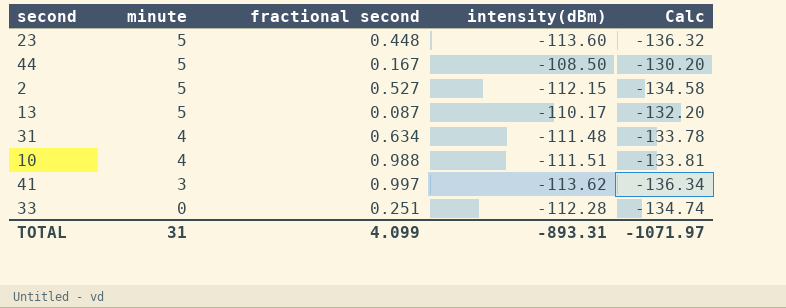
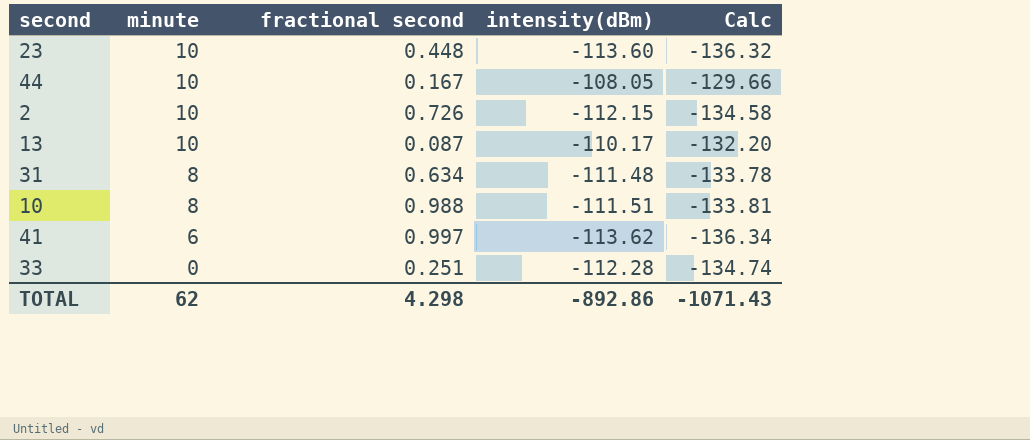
23 | minute: 5 -> 10
44 | minute: 5 -> 10
44 | intensity(dBm): -108.50 -> -108.05
44 | Calc: -130.20 -> -129.66
2 | minute: 5 -> 10
2 | fractional second: 0.527 -> 0.726
13 | minute: 5 -> 10
31 | minute: 4 -> 8
10 | minute: 4 -> 8
41 | minute: 3 -> 6
TOTAL | minute: 31 -> 62
TOTAL | fractional second: 4.099 -> 4.298
TOTAL | intensity(dBm): -893.31 -> -892.86
TOTAL | Calc: -1071.97 -> -1071.43

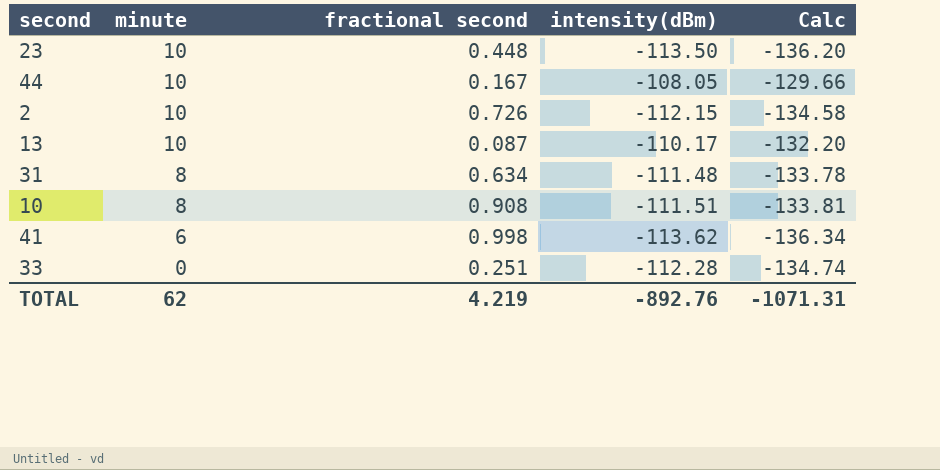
23 | intensity(dBm): -113.60 -> -113.50
23 | Calc: -136.32 -> -136.20
10 | fractional second: 0.988 -> 0.908
41 | fractional second: 0.997 -> 0.998
TOTAL | fractional second: 4.298 -> 4.219
TOTAL | intensity(dBm): -892.86 -> -892.76
TOTAL | Calc: -1071.43 -> -1071.31

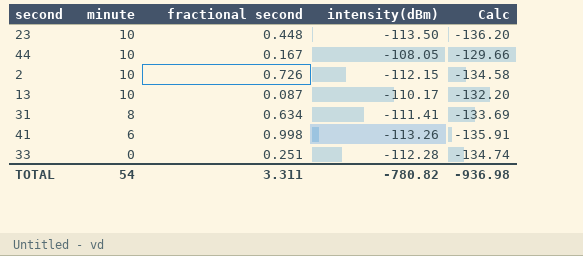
row 10: 8 | 0.908 | -111.51 | -133.81 -> none
31 | intensity(dBm): -111.48 -> -111.41
31 | Calc: -133.78 -> -133.69
41 | intensity(dBm): -113.62 -> -113.26
41 | Calc: -136.34 -> -135.91
TOTAL | minute: 62 -> 54
TOTAL | fractional second: 4.219 -> 3.311
TOTAL | intensity(dBm): -892.76 -> -780.82
TOTAL | Calc: -1071.31 -> -936.98

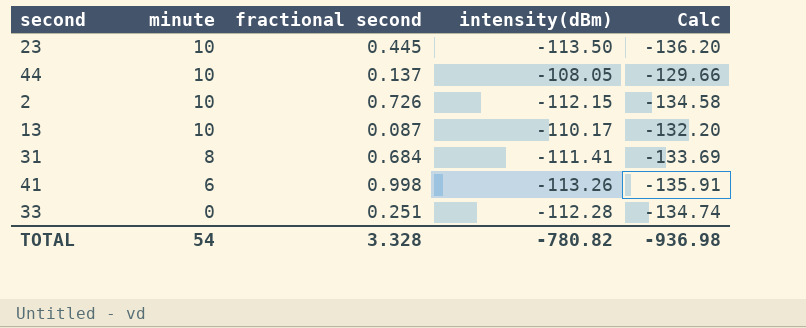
23 | fractional second: 0.448 -> 0.445
44 | fractional second: 0.167 -> 0.137
31 | fractional second: 0.634 -> 0.684
TOTAL | fractional second: 3.311 -> 3.328

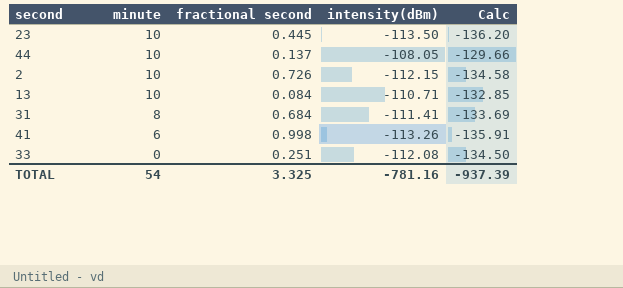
13 | fractional second: 0.087 -> 0.084
13 | intensity(dBm): -110.17 -> -110.71
13 | Calc: -132.20 -> -132.85
33 | intensity(dBm): -112.28 -> -112.08
33 | Calc: -134.74 -> -134.50
TOTAL | fractional second: 3.328 -> 3.325
TOTAL | intensity(dBm): -780.82 -> -781.16
TOTAL | Calc: -936.98 -> -937.39

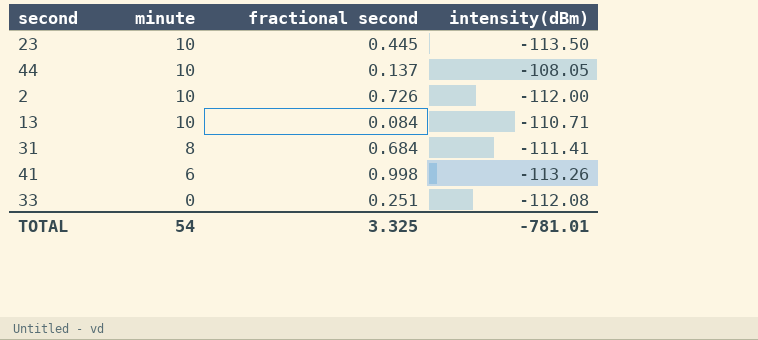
column Calc | formula: [intensity(dBm)] * 1.2 -> none
2 | intensity(dBm): -112.15 -> -112.00
TOTAL | intensity(dBm): -781.16 -> -781.01

